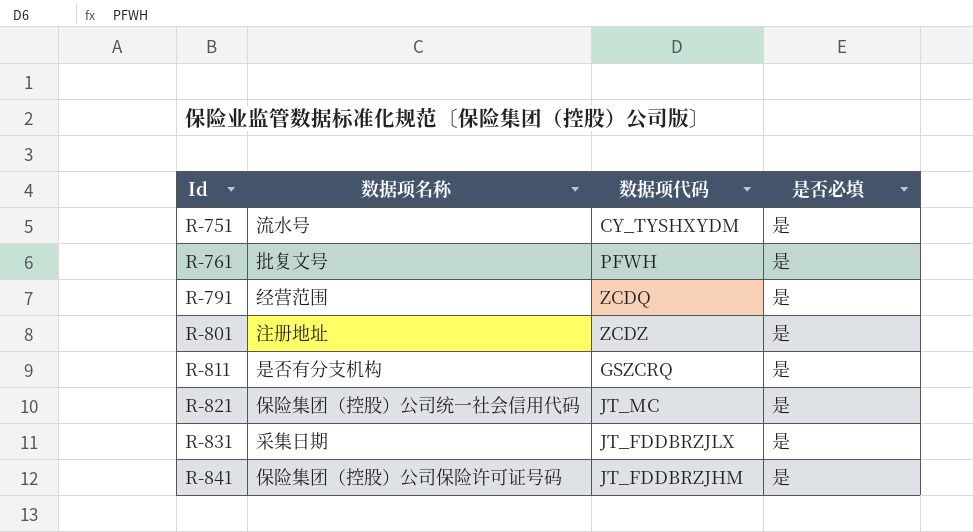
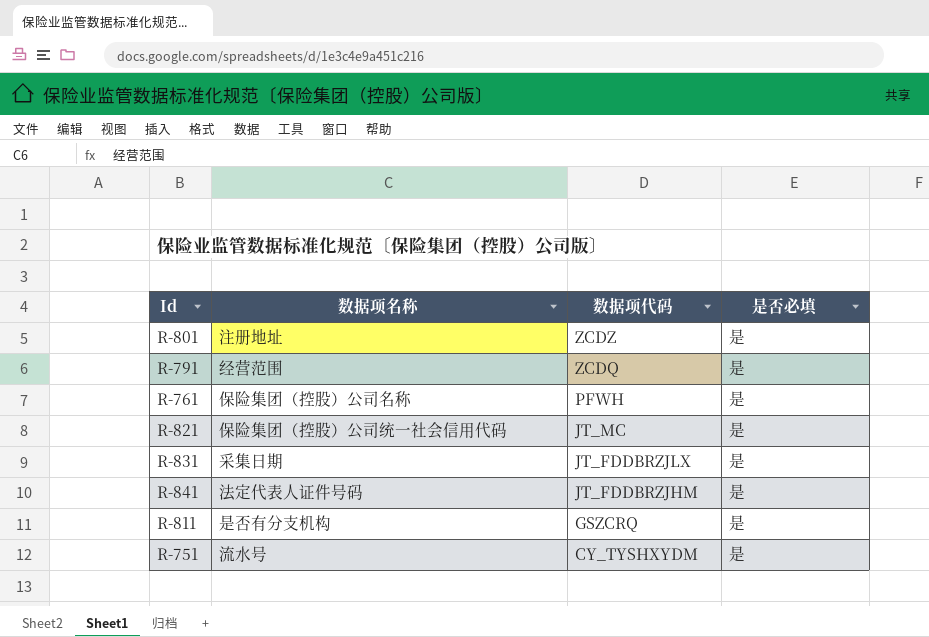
row order: Id ascending -> 数据项代码 descending
R-761 | 数据项名称: 批复文号 -> 保险集团（控股）公司名称
R-841 | 数据项名称: 保险集团（控股）公司保险许可证号码 -> 法定代表人证件号码

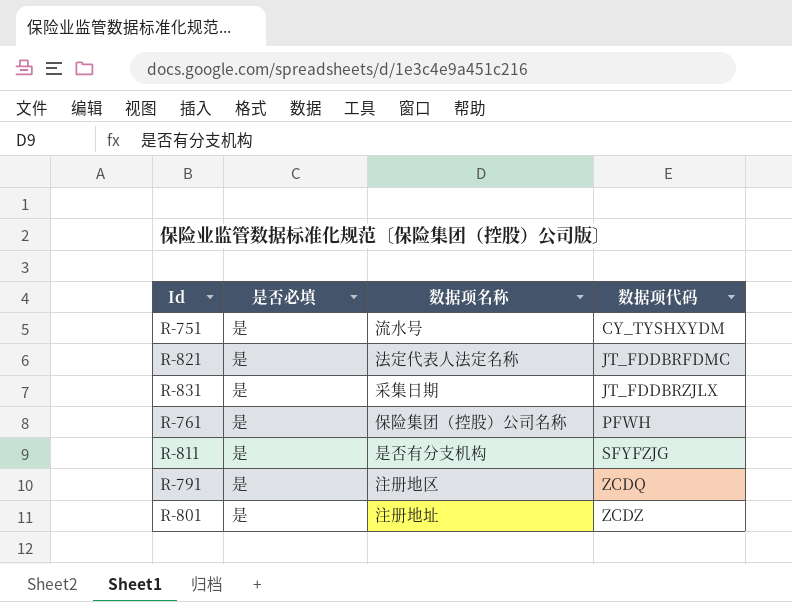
row order: 数据项代码 descending -> 数据项代码 ascending
column 是否必填 | position: 4 -> 2
row R-841: 法定代表人证件号码 | JT_FDDBRZJHM | 是 -> none
R-821 | 数据项名称: 保险集团（控股）公司统一社会信用代码 -> 法定代表人法定名称
R-821 | 数据项代码: JT_MC -> JT_FDDBRFDMC
R-811 | 数据项代码: GSZCRQ -> SFYFZJG
R-791 | 数据项名称: 经营范围 -> 注册地区

